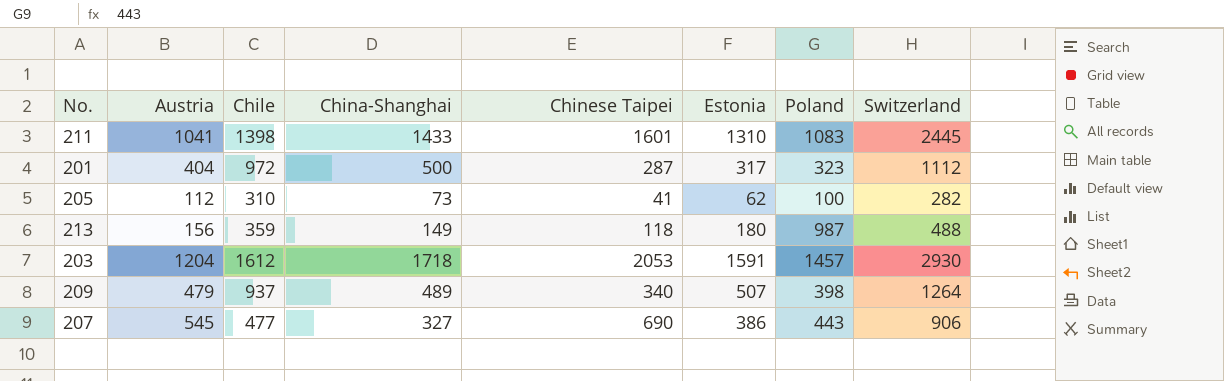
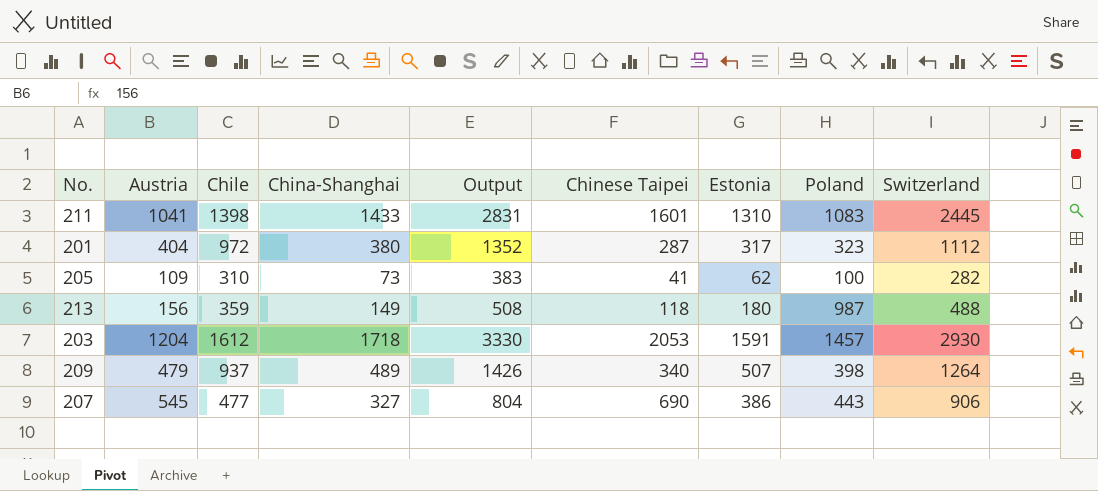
column Output | formula: none -> [Chile] + [China-Shanghai]
201 | China-Shanghai: 500 -> 380
205 | Austria: 112 -> 109

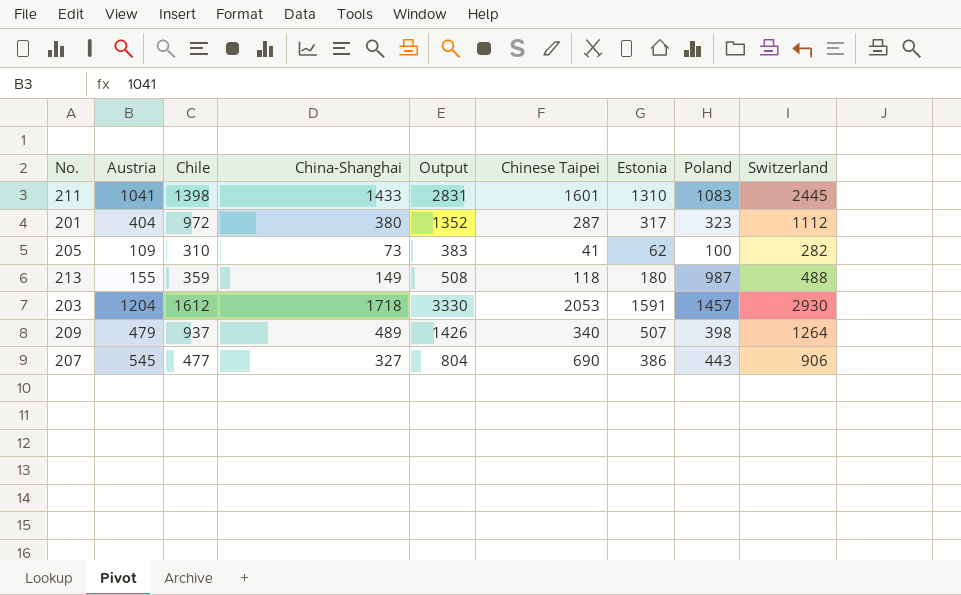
213 | Austria: 156 -> 155

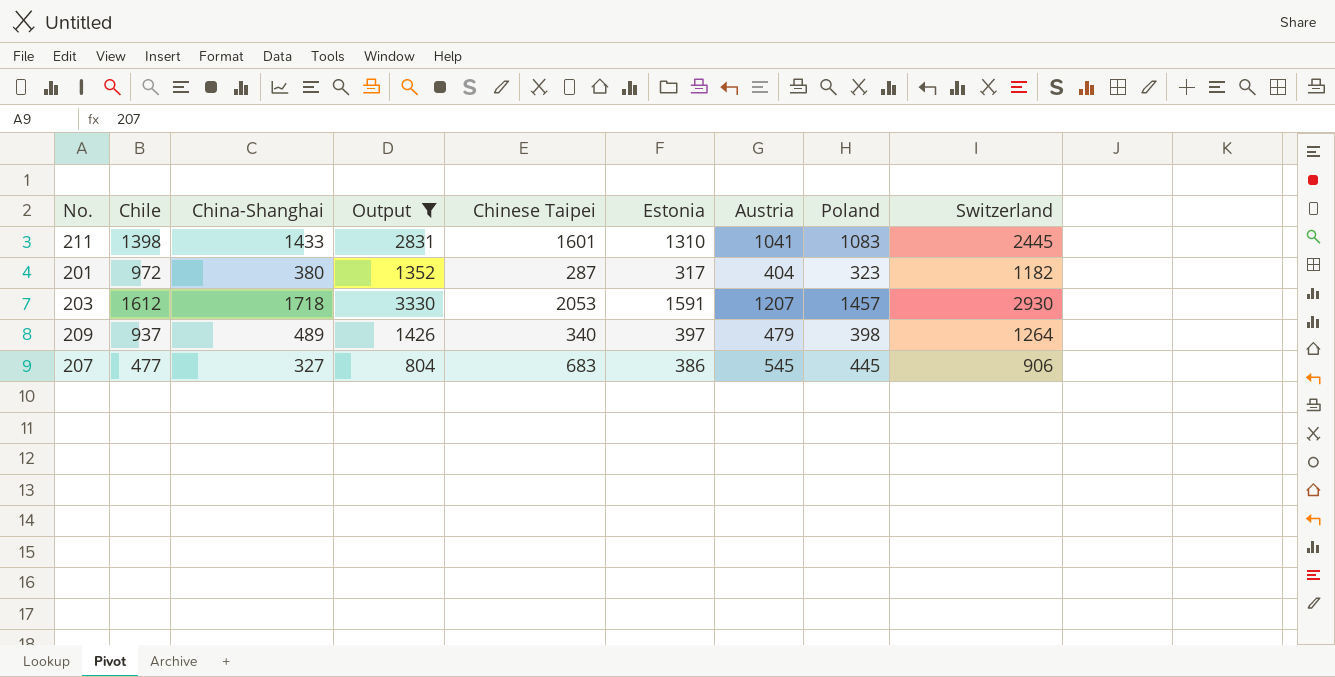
filter: none -> Output >= 804
column Austria | position: 2 -> 7
201 | Switzerland: 1112 -> 1182
203 | Austria: 1204 -> 1207
209 | Estonia: 507 -> 397
207 | Chinese Taipei: 690 -> 683
207 | Poland: 443 -> 445

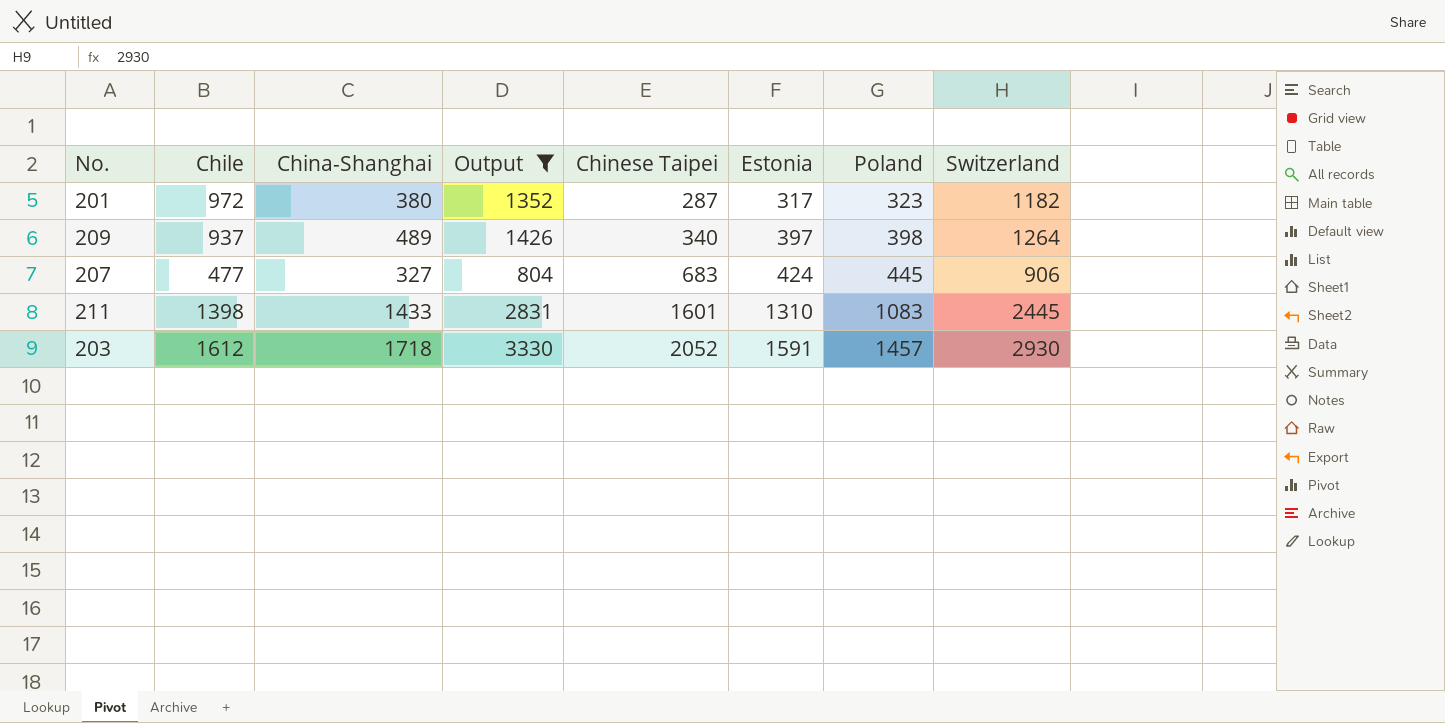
row order: none -> Chinese Taipei ascending
column Austria | position: 7 -> none
207 | Estonia: 386 -> 424
203 | Chinese Taipei: 2053 -> 2052

